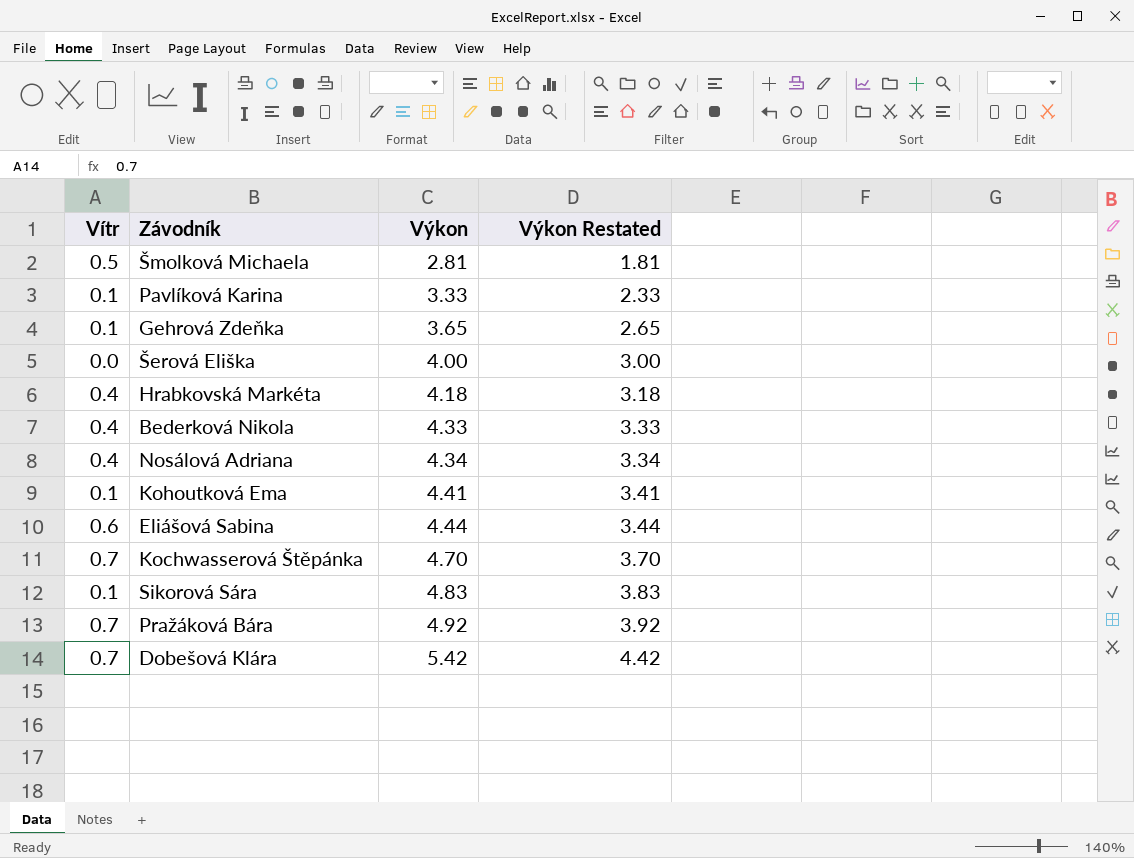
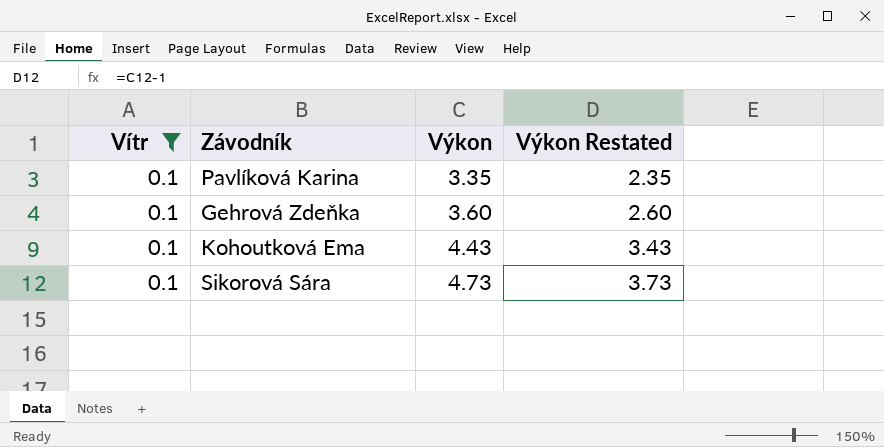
filter: none -> Vítr = 0.1
Pavlíková Karina | Výkon: 3.33 -> 3.35
Pavlíková Karina | Výkon Restated: 2.33 -> 2.35
Gehrová Zdeňka | Výkon: 3.65 -> 3.60
Gehrová Zdeňka | Výkon Restated: 2.65 -> 2.60
Kohoutková Ema | Výkon: 4.41 -> 4.43
Kohoutková Ema | Výkon Restated: 3.41 -> 3.43
Sikorová Sára | Výkon: 4.83 -> 4.73
Sikorová Sára | Výkon Restated: 3.83 -> 3.73

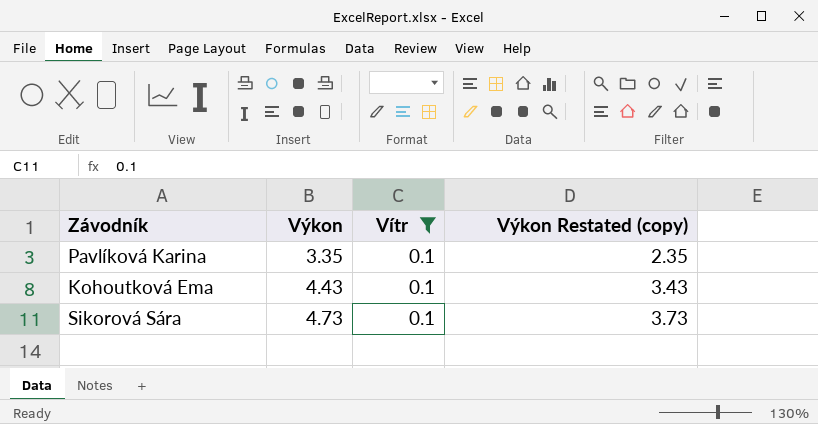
column Vítr | position: 1 -> 3
column name: Výkon Restated -> Výkon Restated (copy)
row Gehrová Zdeňka: 0.1 | 3.60 | 2.60 -> none

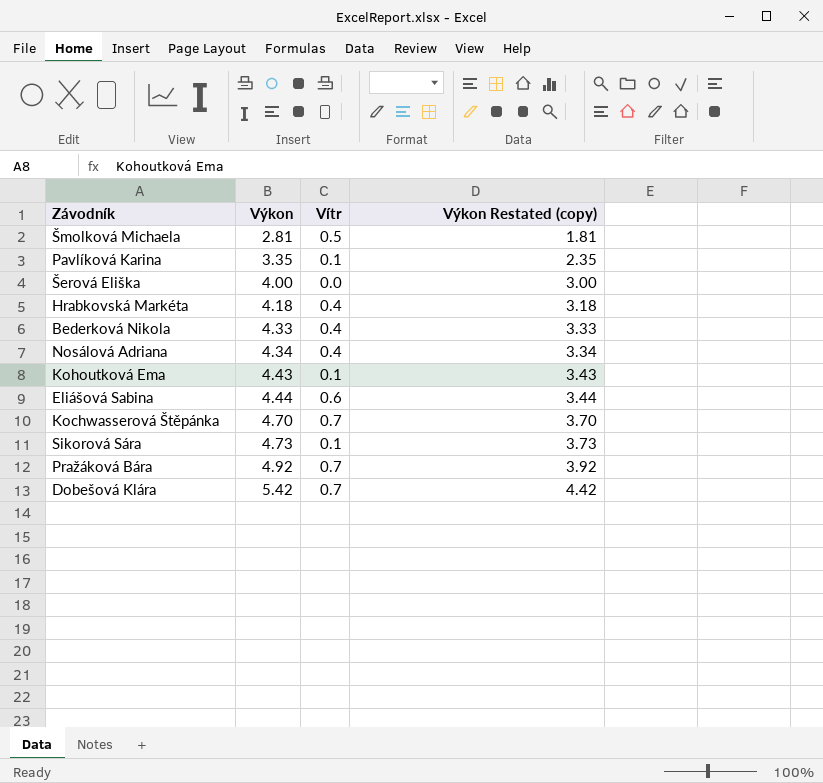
filter: Vítr = 0.1 -> none

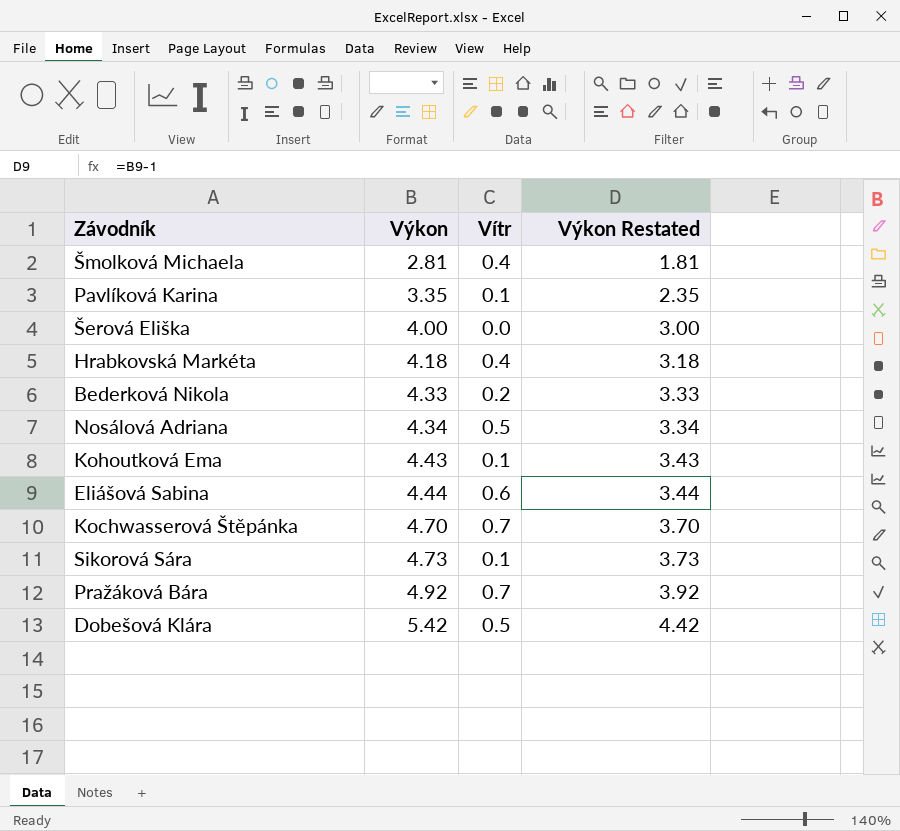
column name: Výkon Restated (copy) -> Výkon Restated
Šmolková Michaela | Vítr: 0.5 -> 0.4
Bederková Nikola | Vítr: 0.4 -> 0.2
Nosálová Adriana | Vítr: 0.4 -> 0.5
Dobešová Klára | Vítr: 0.7 -> 0.5

